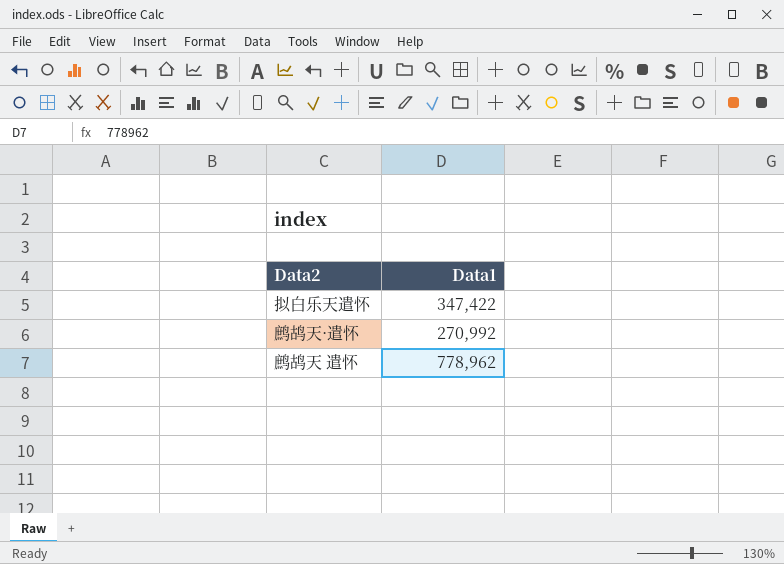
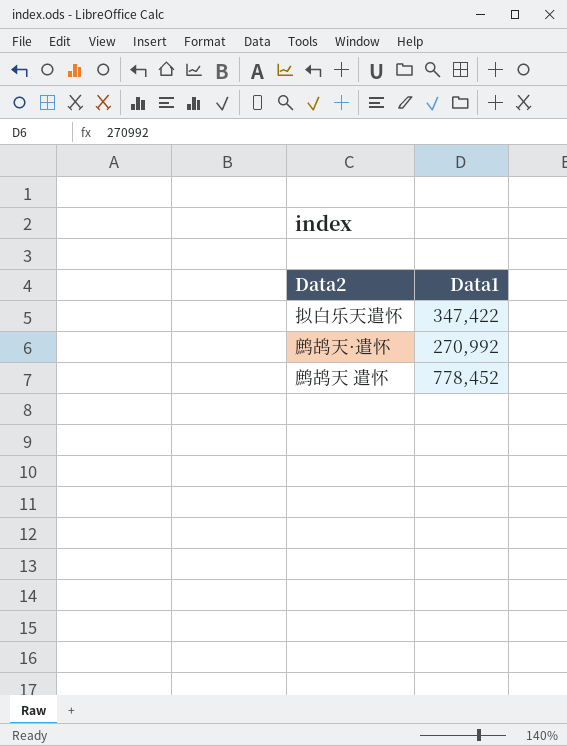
鹧鸪天 遣怀 | Data1: 778,962 -> 778,452

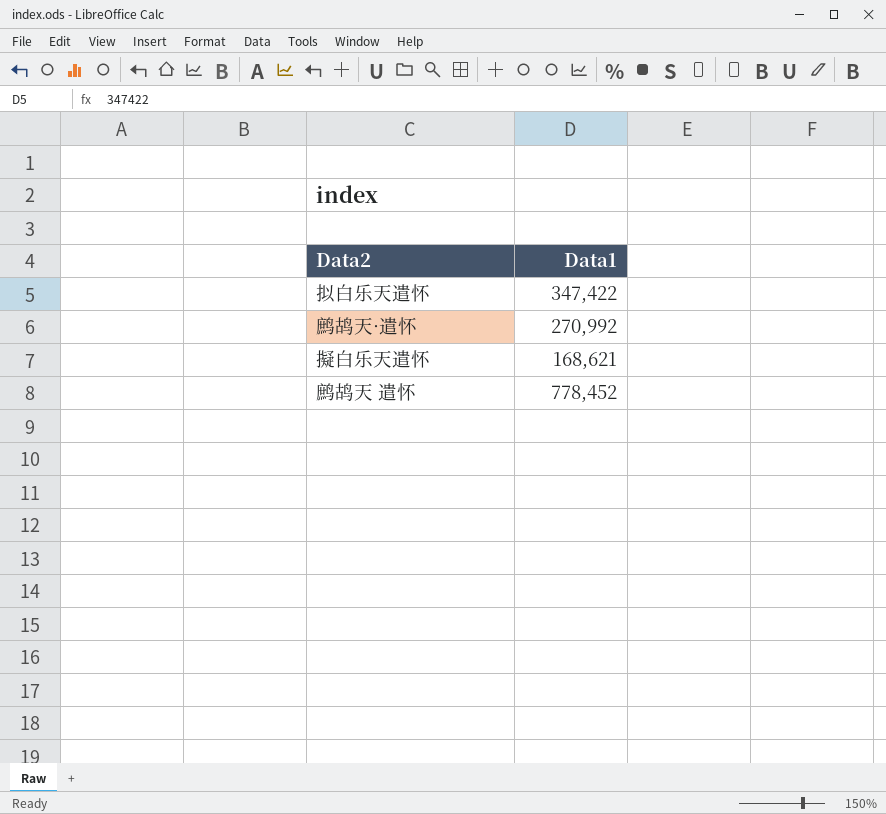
row 擬白乐天遣怀: none -> 168,621

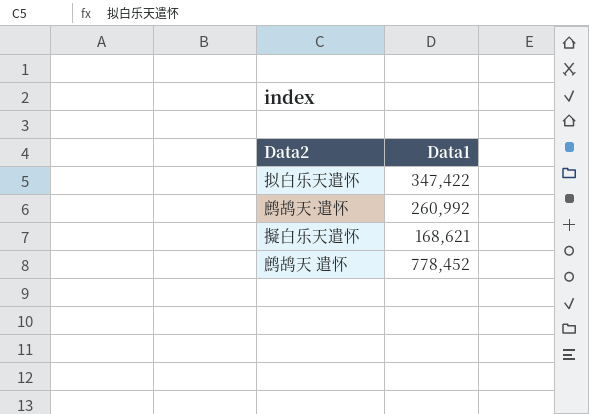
鹧鸪天·遣怀 | Data1: 270,992 -> 260,992

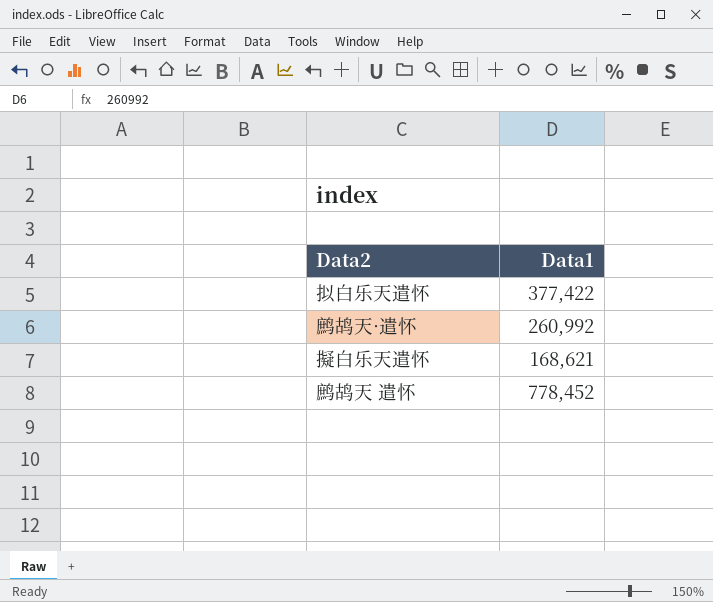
拟白乐天遣怀 | Data1: 347,422 -> 377,422

